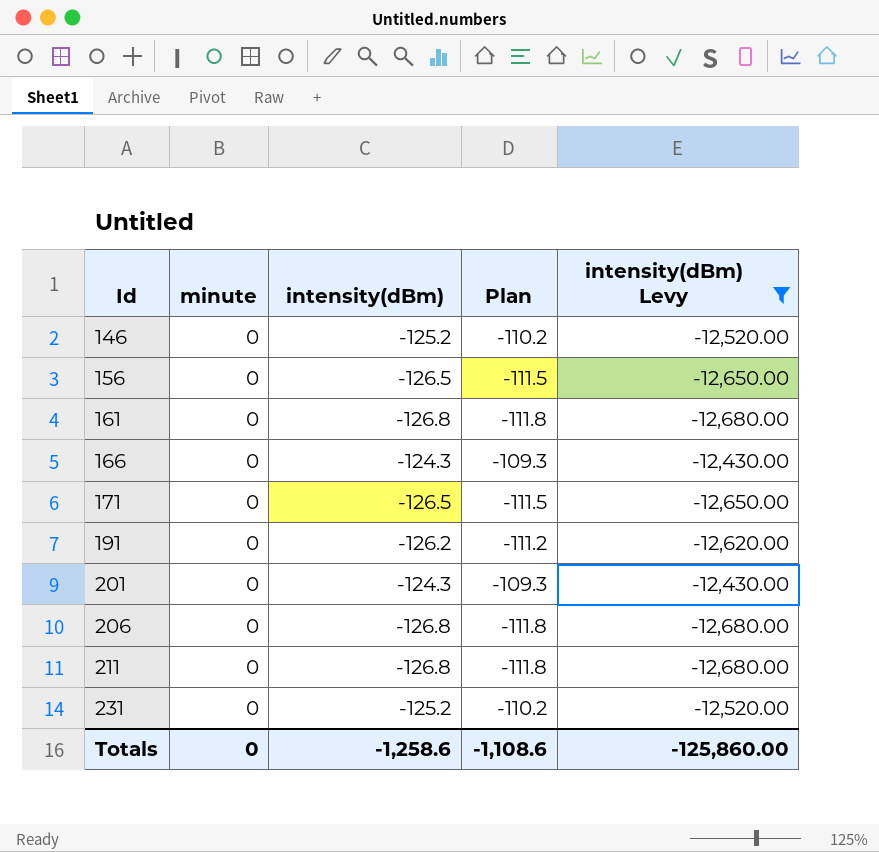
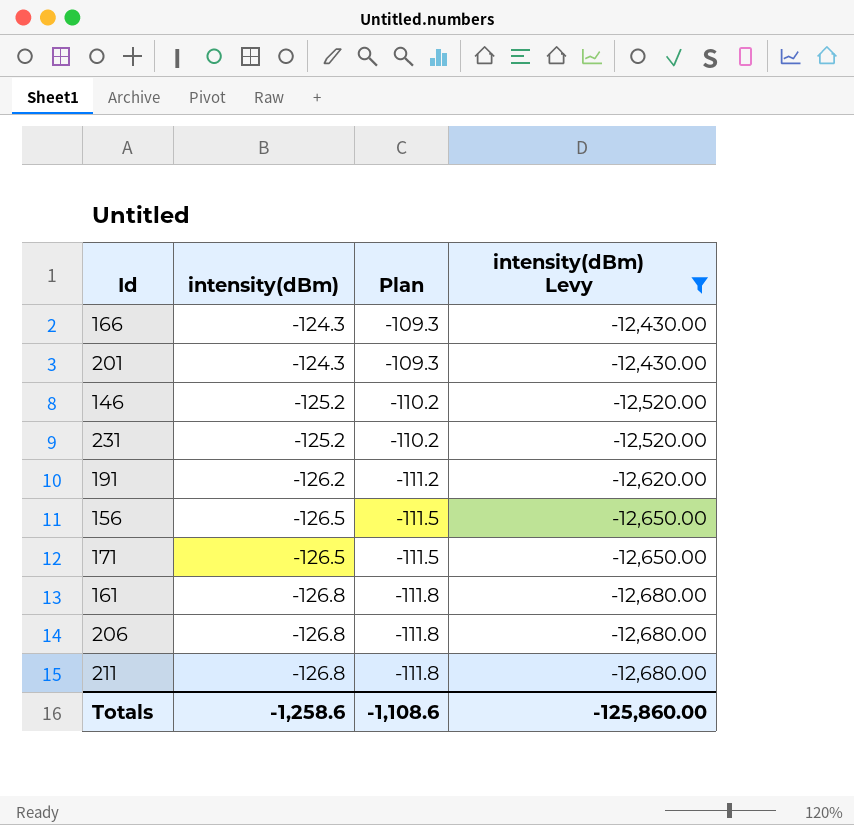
row order: Id ascending -> intensity(dBm) descending
column minute | position: 2 -> none

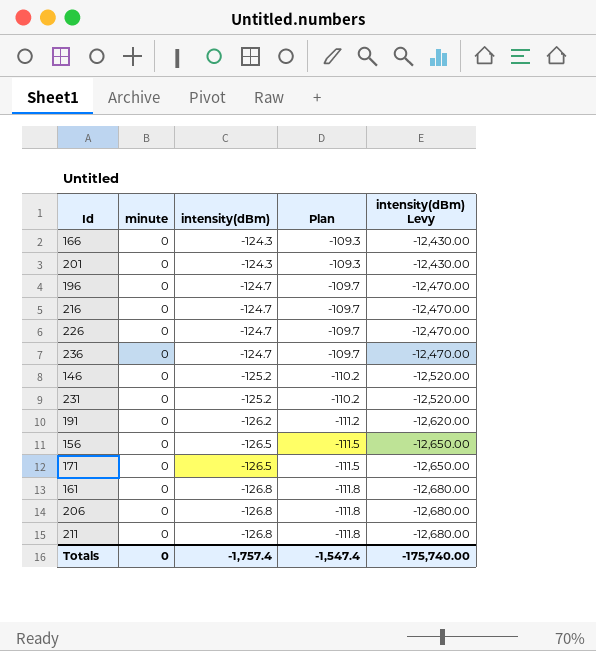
filter: intensity(dBm) Levy != -12,470.00 -> none
column minute | position: none -> 2
Totals | intensity(dBm): -1,258.6 -> -1,757.4
Totals | Plan: -1,108.6 -> -1,547.4
Totals | intensity(dBm) Levy: -125,860.00 -> -175,740.00

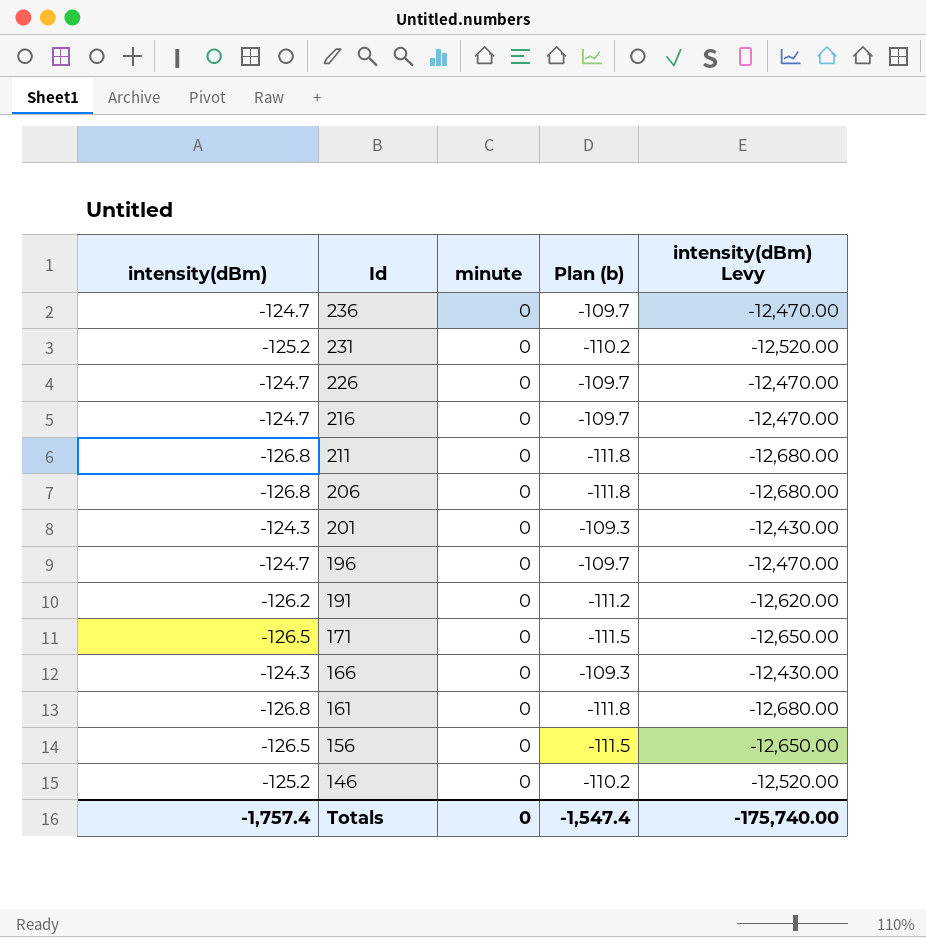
row order: intensity(dBm) descending -> Id descending
column intensity(dBm) | position: 3 -> 1
column name: Plan -> Plan (b)

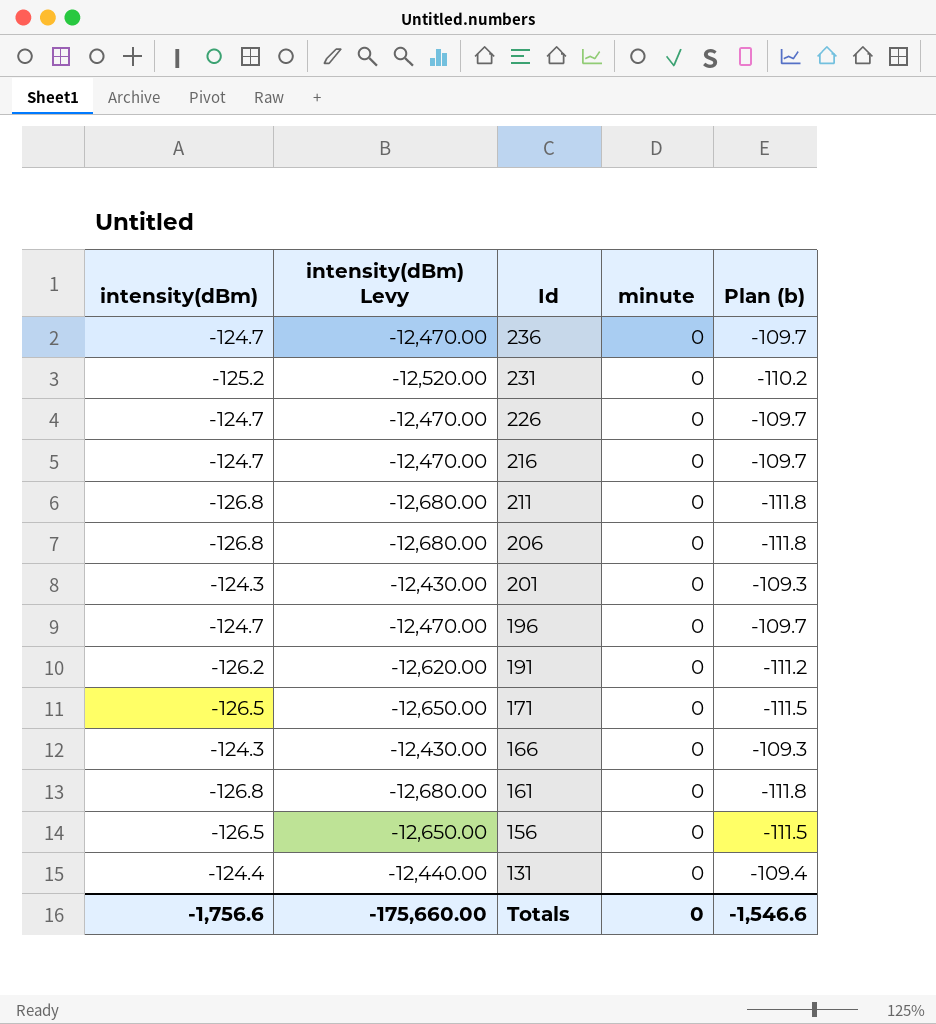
column intensity(dBm) Levy | position: 5 -> 2
row 146: -125.2 | 0 | -110.2 | -12,520.00 -> none
row 131: none -> -124.4 | -12,440.00 | 0 | -109.4
Totals | intensity(dBm): -1,757.4 -> -1,756.6
Totals | intensity(dBm) Levy: -175,740.00 -> -175,660.00
Totals | Plan (b): -1,547.4 -> -1,546.6

